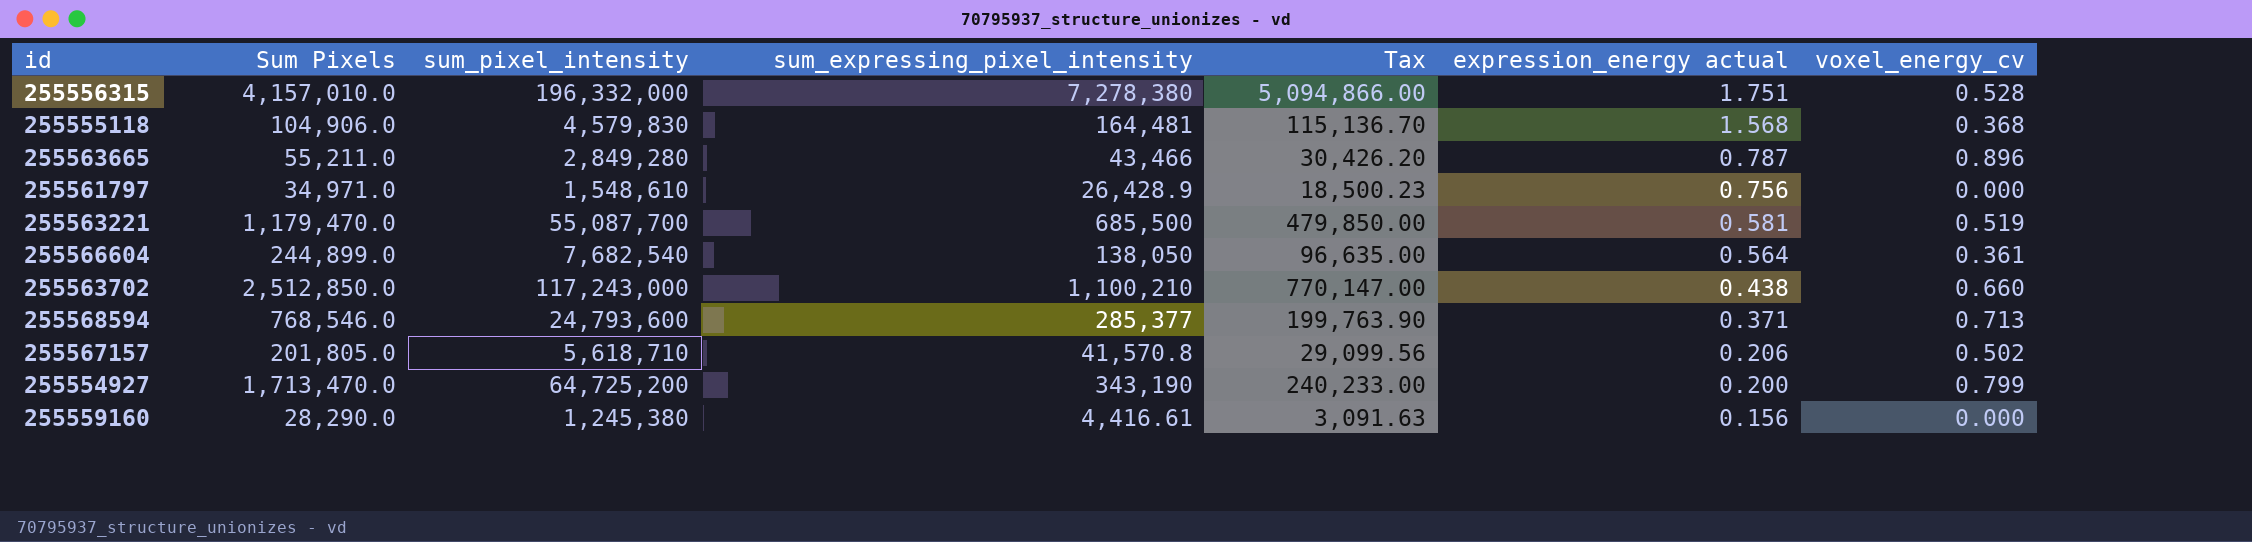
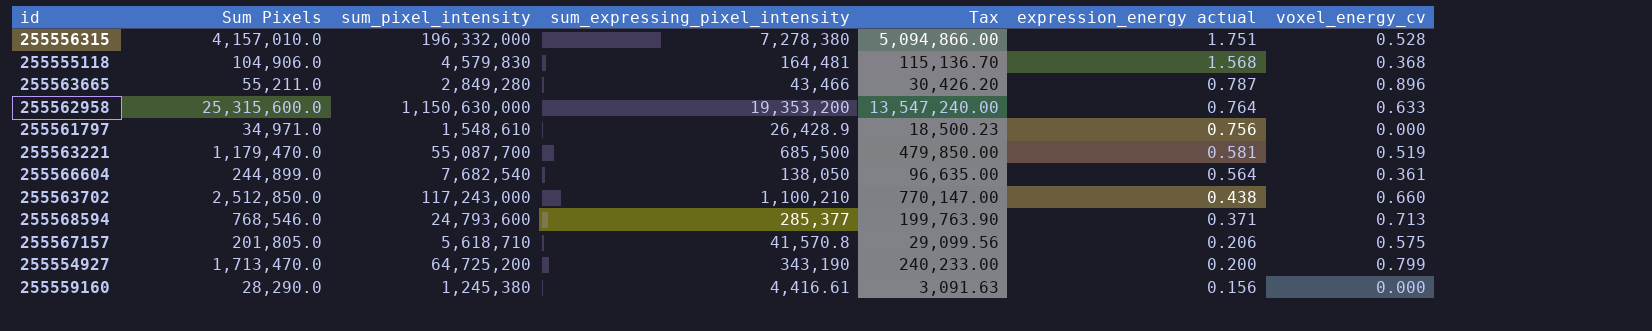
row 255562958: none -> 25,315,600.0 | 1,150,630,000 | 19,353,200 | 13,547,240.00 | 0.764 | 0.633
255567157 | voxel_energy_cv: 0.502 -> 0.575

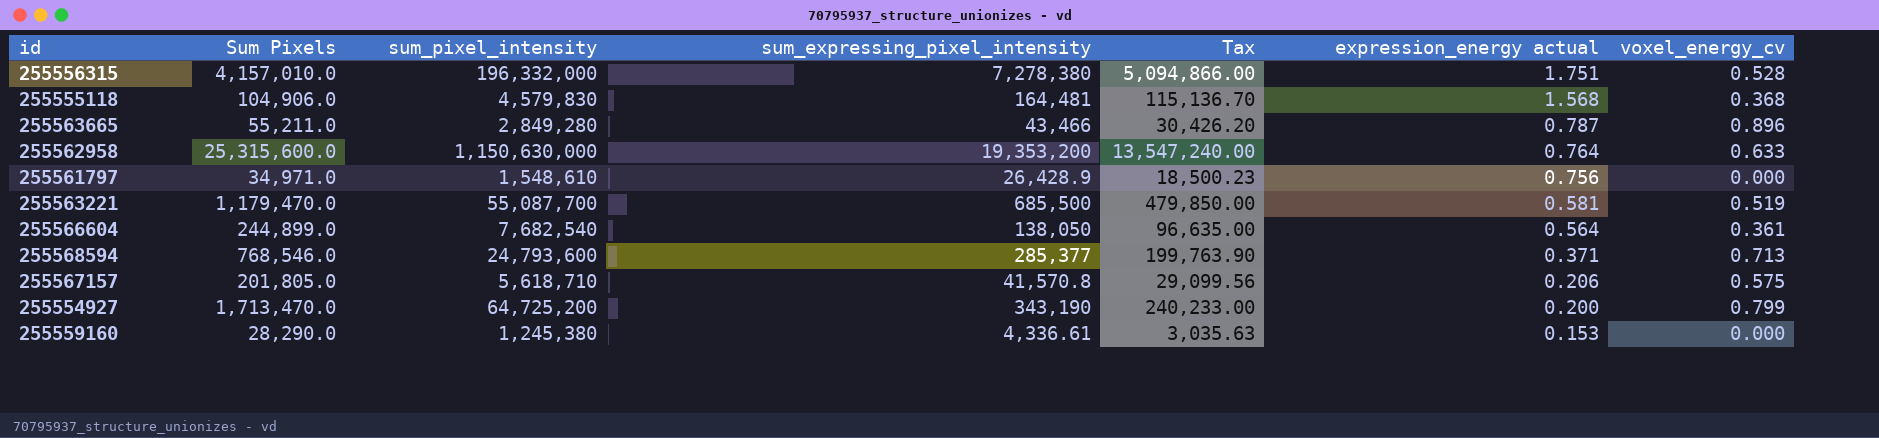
row 255563702: 2,512,850.0 | 117,243,000 | 1,100,210 | 770,147.00 | 0.438 | 0.660 -> none
255559160 | sum_expressing_pixel_intensity: 4,416.61 -> 4,336.61
255559160 | Tax: 3,091.63 -> 3,035.63
255559160 | expression_energy actual: 0.156 -> 0.153

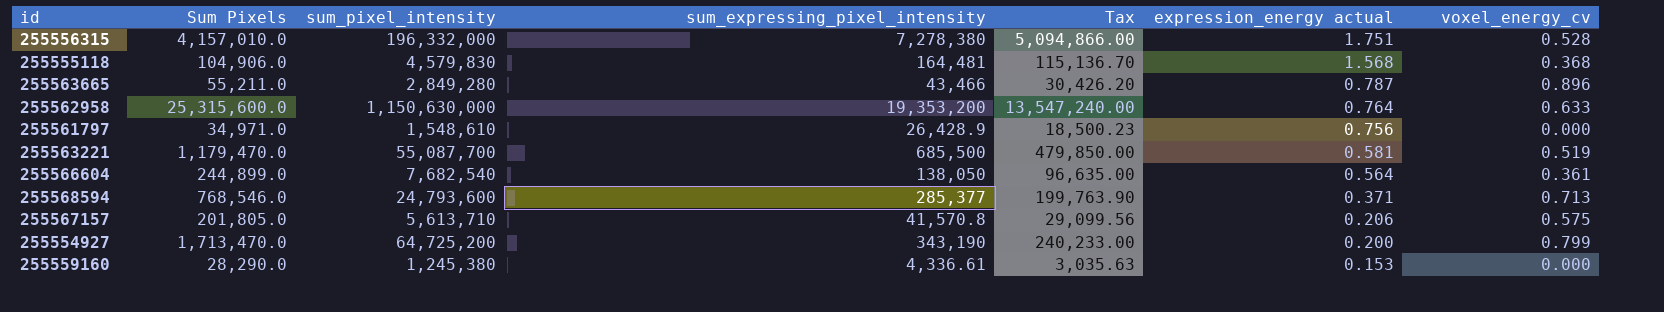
255567157 | sum_pixel_intensity: 5,618,710 -> 5,613,710

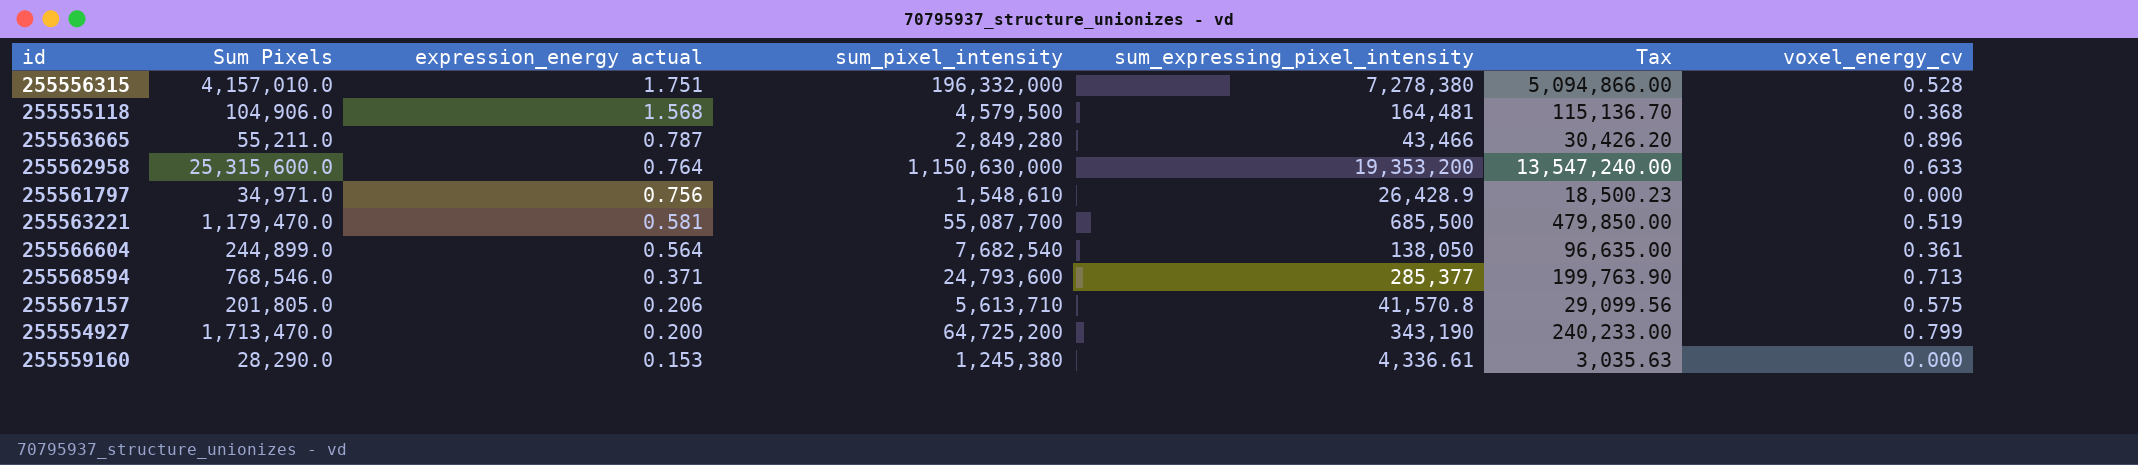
column expression_energy actual | position: 6 -> 3
255555118 | sum_pixel_intensity: 4,579,830 -> 4,579,500

